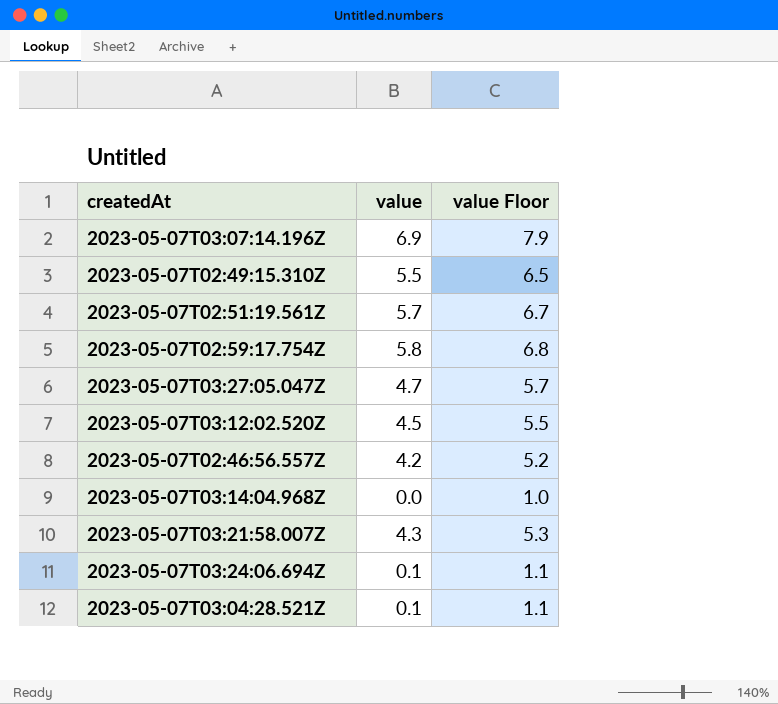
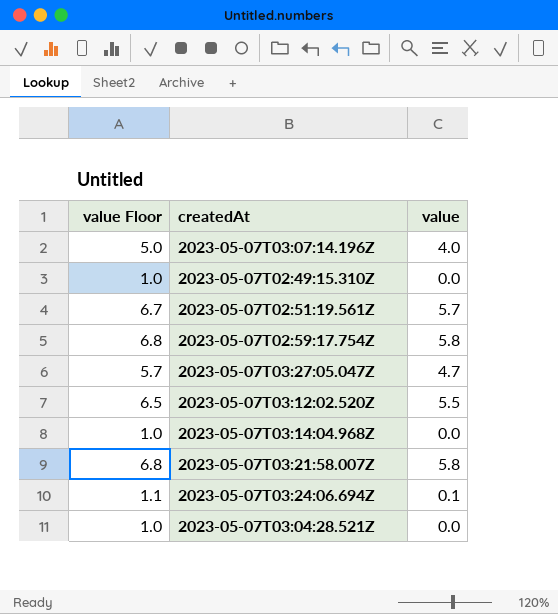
column value Floor | position: 3 -> 1
row 2023-05-07T02:46:56.557Z: 4.2 | 5.2 -> none
2023-05-07T03:07:14.196Z | value Floor: 7.9 -> 5.0
2023-05-07T03:07:14.196Z | value: 6.9 -> 4.0
2023-05-07T02:49:15.310Z | value Floor: 6.5 -> 1.0
2023-05-07T02:49:15.310Z | value: 5.5 -> 0.0
2023-05-07T03:12:02.520Z | value Floor: 5.5 -> 6.5
2023-05-07T03:12:02.520Z | value: 4.5 -> 5.5
2023-05-07T03:21:58.007Z | value Floor: 5.3 -> 6.8
2023-05-07T03:21:58.007Z | value: 4.3 -> 5.8
2023-05-07T03:04:28.521Z | value Floor: 1.1 -> 1.0
2023-05-07T03:04:28.521Z | value: 0.1 -> 0.0

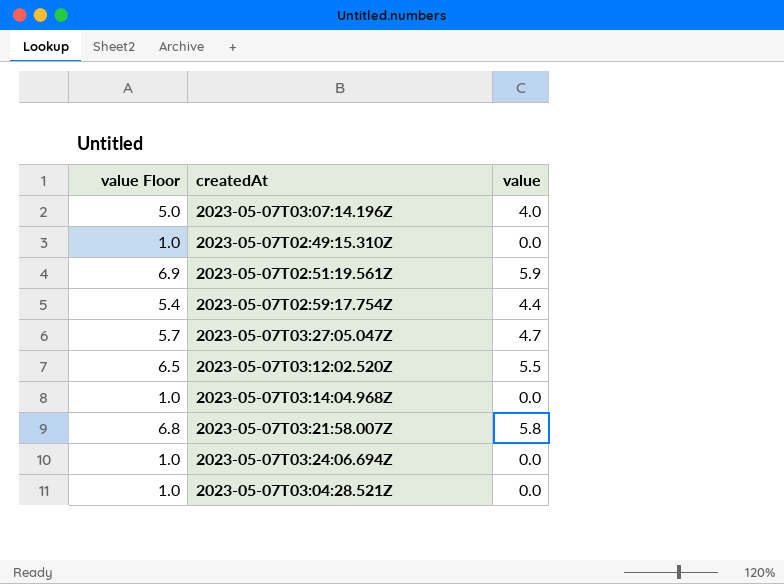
2023-05-07T02:51:19.561Z | value Floor: 6.7 -> 6.9
2023-05-07T02:51:19.561Z | value: 5.7 -> 5.9
2023-05-07T02:59:17.754Z | value Floor: 6.8 -> 5.4
2023-05-07T02:59:17.754Z | value: 5.8 -> 4.4
2023-05-07T03:24:06.694Z | value Floor: 1.1 -> 1.0
2023-05-07T03:24:06.694Z | value: 0.1 -> 0.0

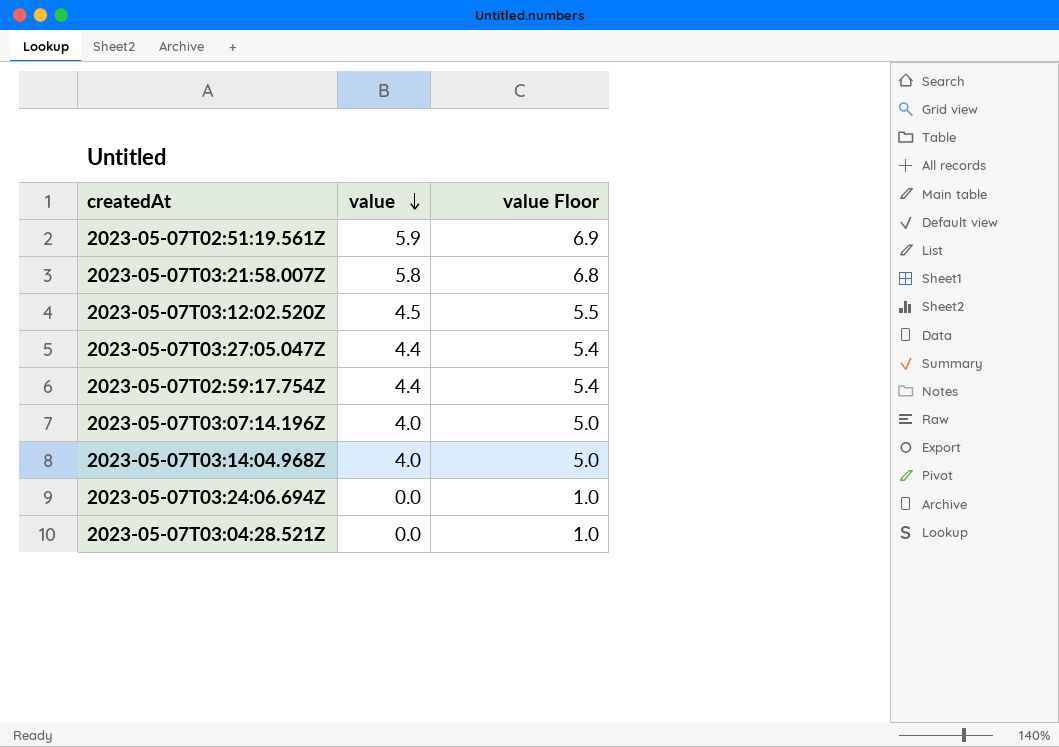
row order: none -> value descending
column value Floor | position: 1 -> 3
row 2023-05-07T02:49:15.310Z: 1.0 | 0.0 -> none
2023-05-07T03:12:02.520Z | value: 5.5 -> 4.5
2023-05-07T03:12:02.520Z | value Floor: 6.5 -> 5.5
2023-05-07T03:27:05.047Z | value: 4.7 -> 4.4
2023-05-07T03:27:05.047Z | value Floor: 5.7 -> 5.4
2023-05-07T03:14:04.968Z | value: 0.0 -> 4.0
2023-05-07T03:14:04.968Z | value Floor: 1.0 -> 5.0

